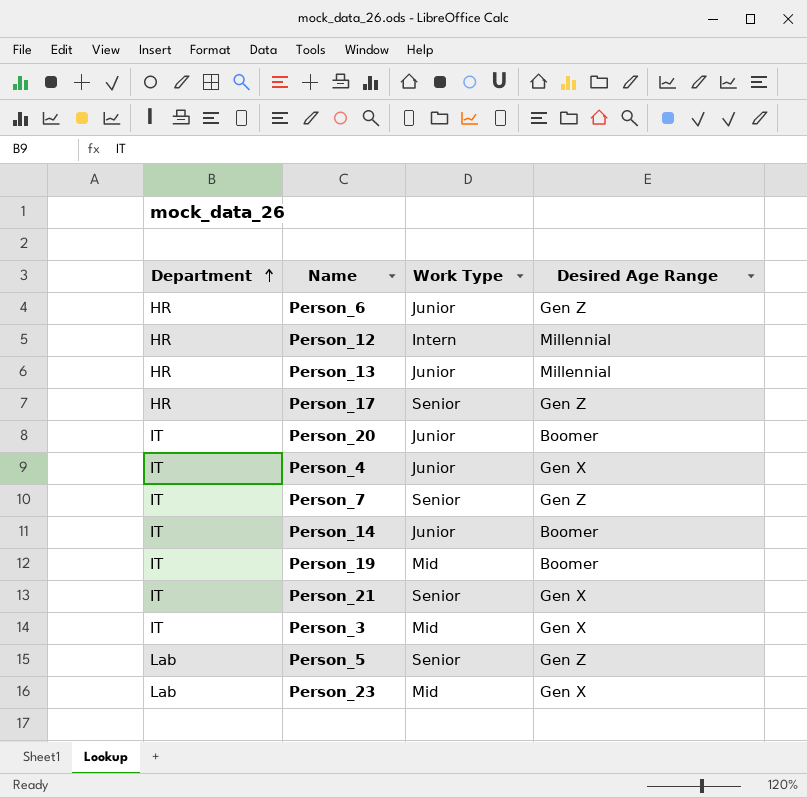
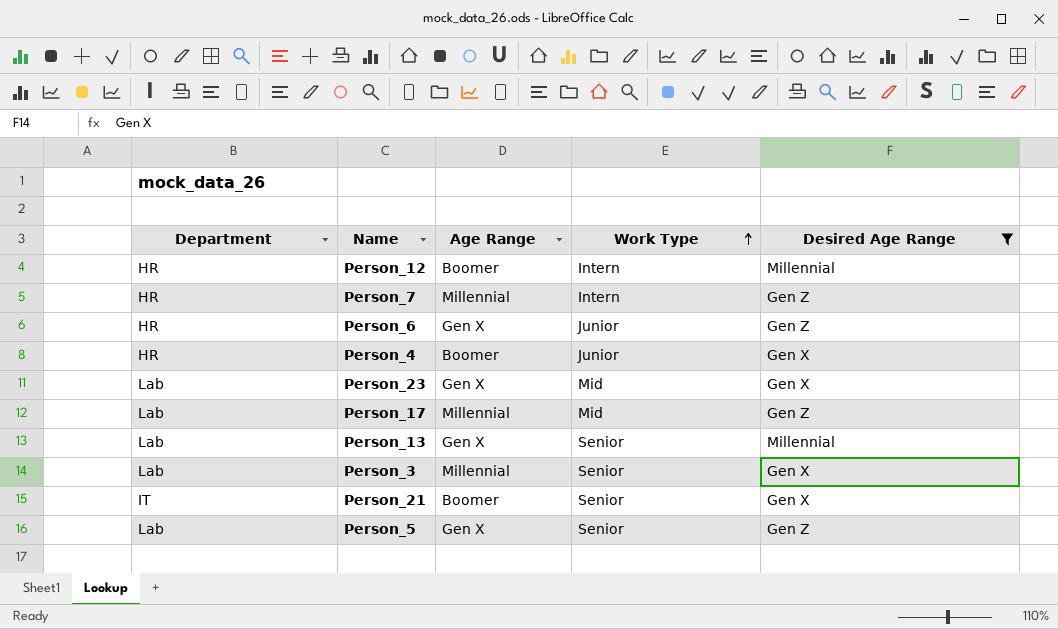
filter: none -> Desired Age Range != Boomer
row order: Department ascending -> Work Type ascending
column Age Range | position: none -> 3
Person_7 | Department: IT -> HR
Person_7 | Work Type: Senior -> Intern
Person_4 | Department: IT -> HR
Person_17 | Department: HR -> Lab
Person_17 | Work Type: Senior -> Mid
Person_13 | Department: HR -> Lab
Person_13 | Work Type: Junior -> Senior
Person_3 | Department: IT -> Lab
Person_3 | Work Type: Mid -> Senior

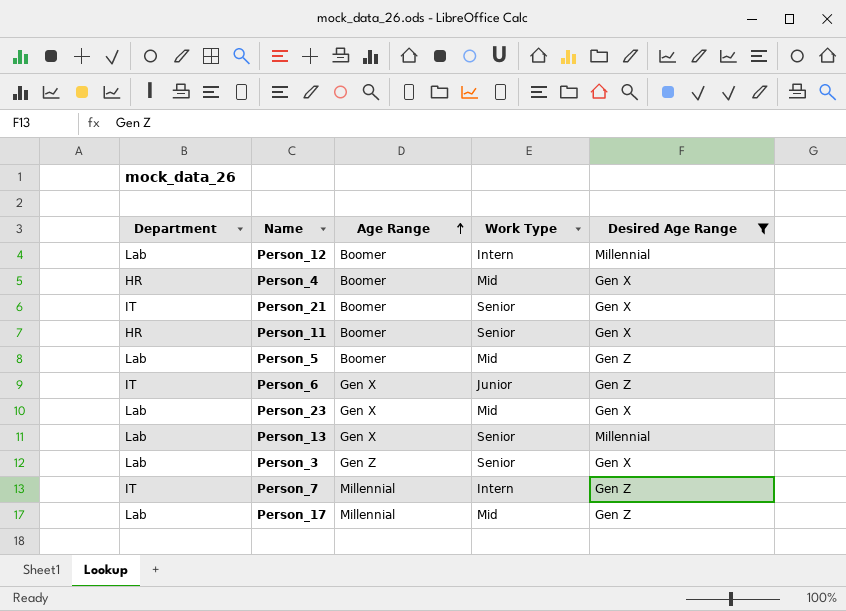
row order: Work Type ascending -> Age Range ascending
Person_12 | Department: HR -> Lab
Person_4 | Work Type: Junior -> Mid
row Person_11: none -> HR | Boomer | Senior | Gen X
Person_5 | Age Range: Gen X -> Boomer
Person_5 | Work Type: Senior -> Mid
Person_6 | Department: HR -> IT
Person_3 | Age Range: Millennial -> Gen Z
Person_7 | Department: HR -> IT

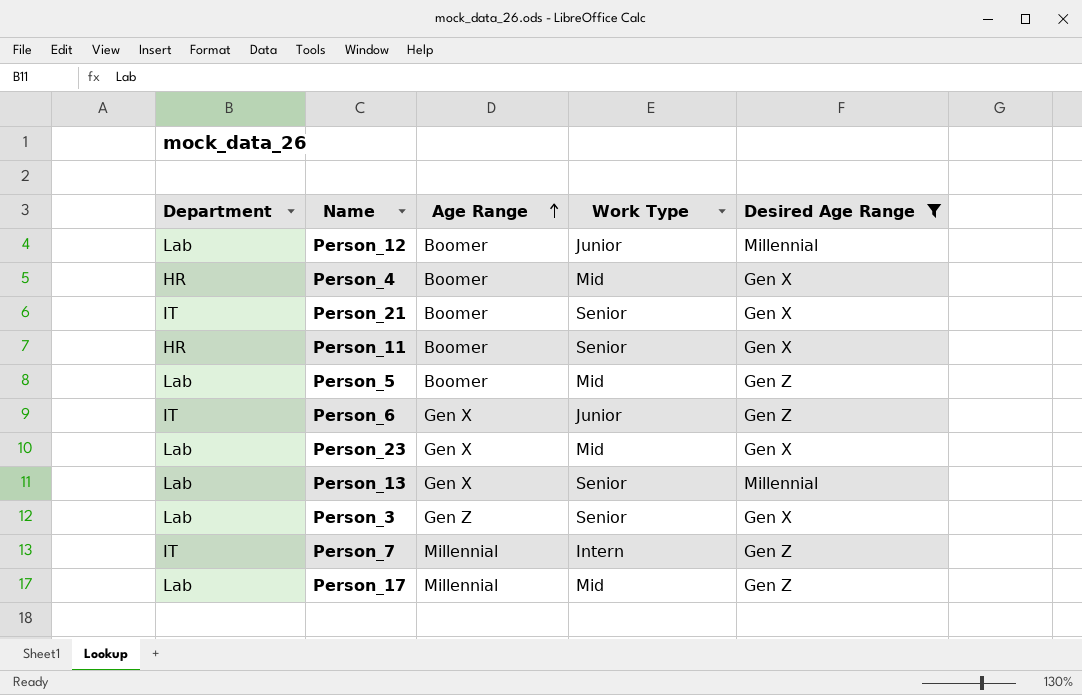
Person_12 | Work Type: Intern -> Junior

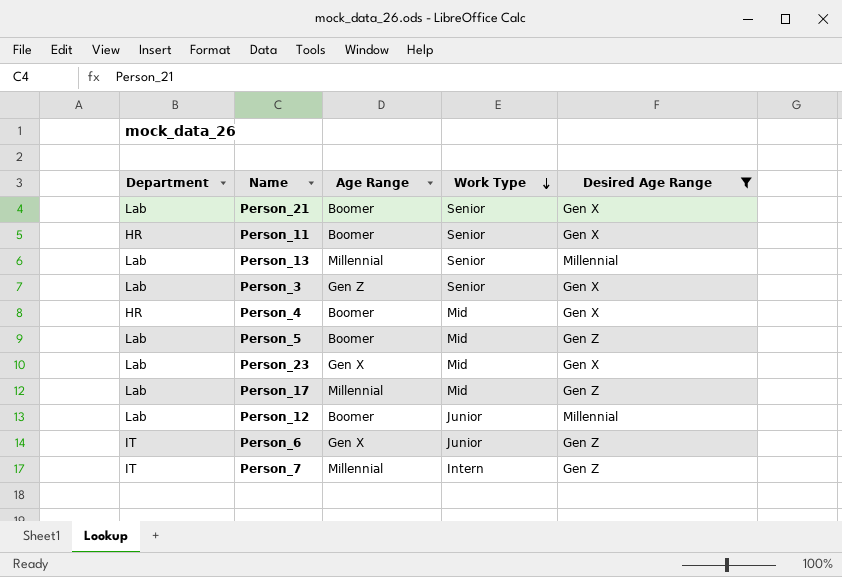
row order: Age Range ascending -> Work Type descending
Person_21 | Department: IT -> Lab
Person_13 | Age Range: Gen X -> Millennial

